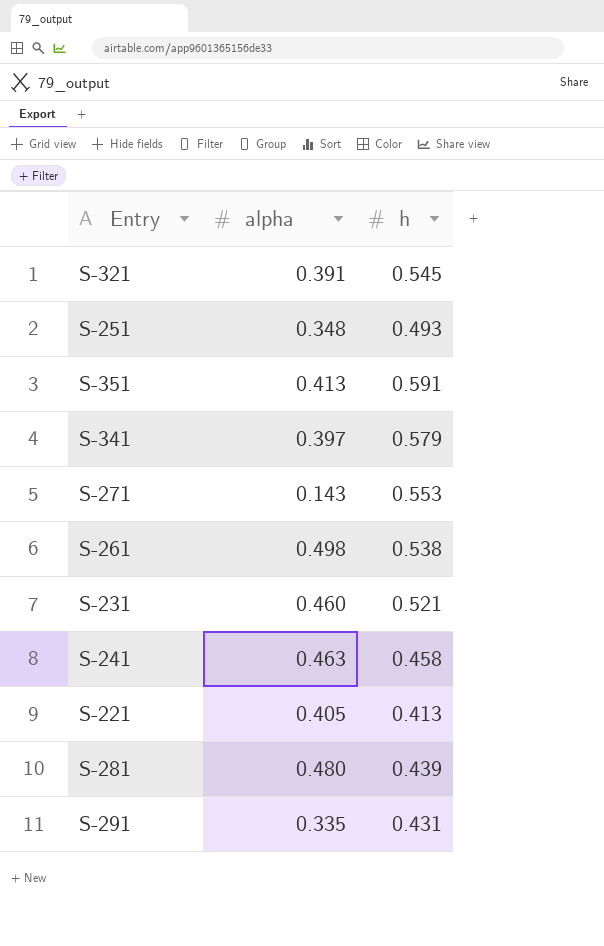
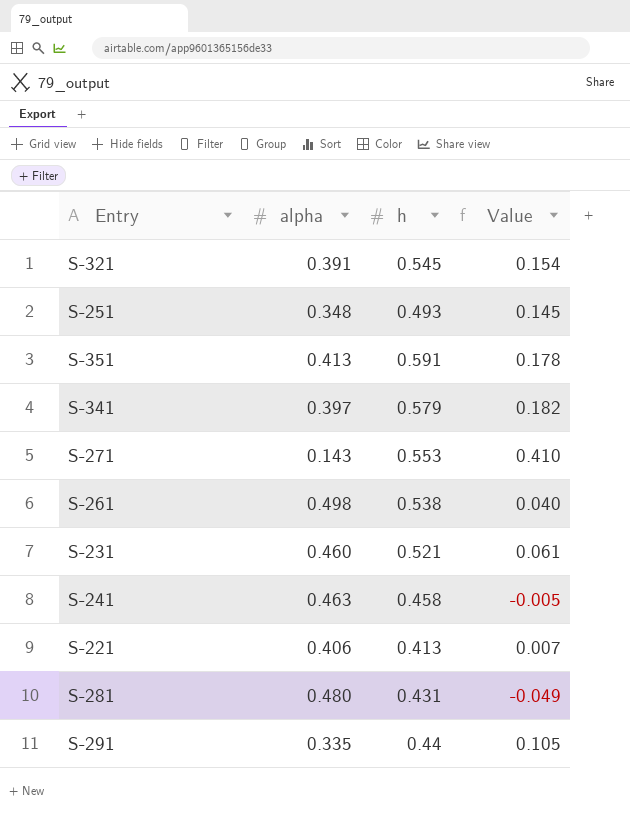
column Value | formula: none -> [h] - [alpha]
S-221 | alpha: 0.405 -> 0.406
S-281 | h: 0.439 -> 0.431
S-291 | h: 0.431 -> 0.44

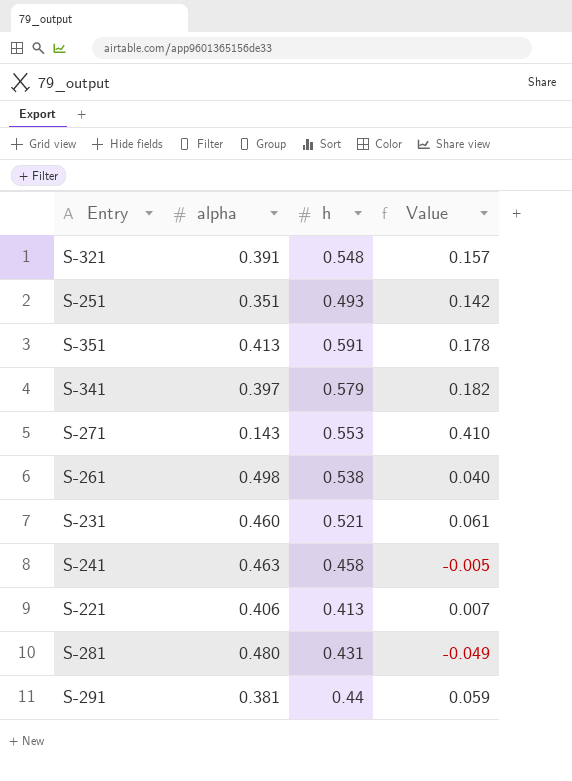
S-321 | h: 0.545 -> 0.548
S-321 | Value: 0.154 -> 0.157
S-251 | alpha: 0.348 -> 0.351
S-251 | Value: 0.145 -> 0.142
S-291 | alpha: 0.335 -> 0.381
S-291 | Value: 0.105 -> 0.059

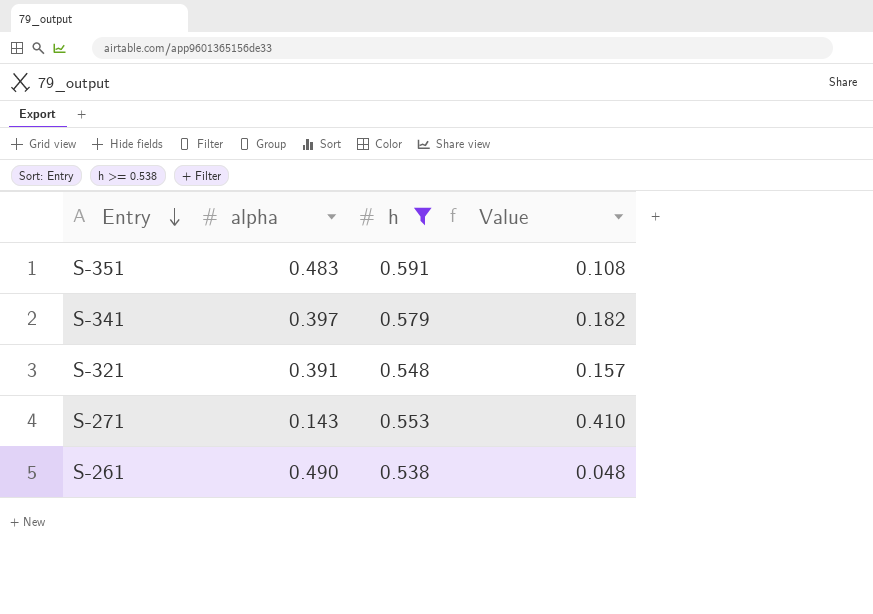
filter: none -> h >= 0.538
row order: none -> Entry descending
S-351 | alpha: 0.413 -> 0.483
S-351 | Value: 0.178 -> 0.108
S-261 | alpha: 0.498 -> 0.490
S-261 | Value: 0.040 -> 0.048

